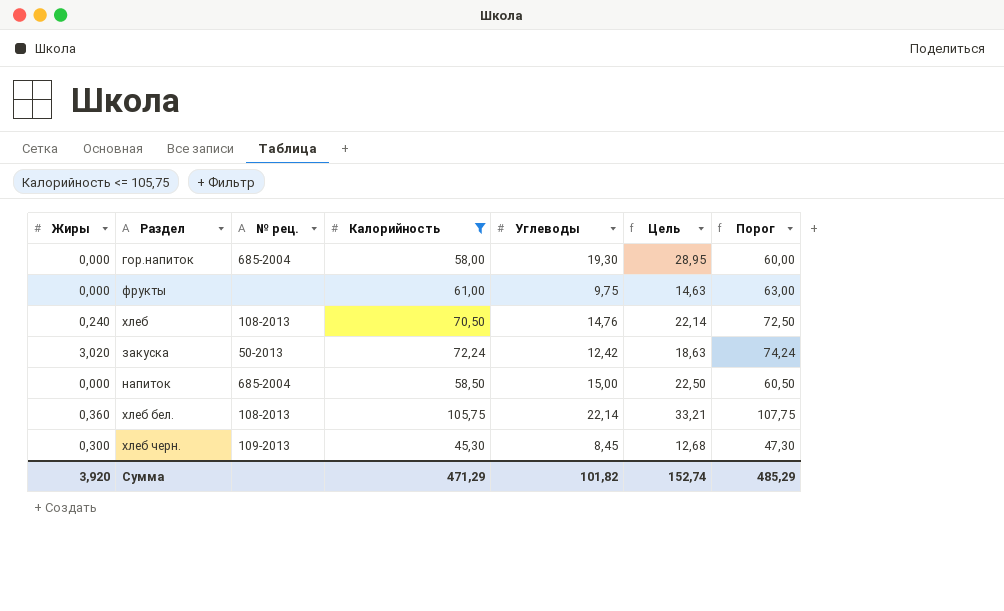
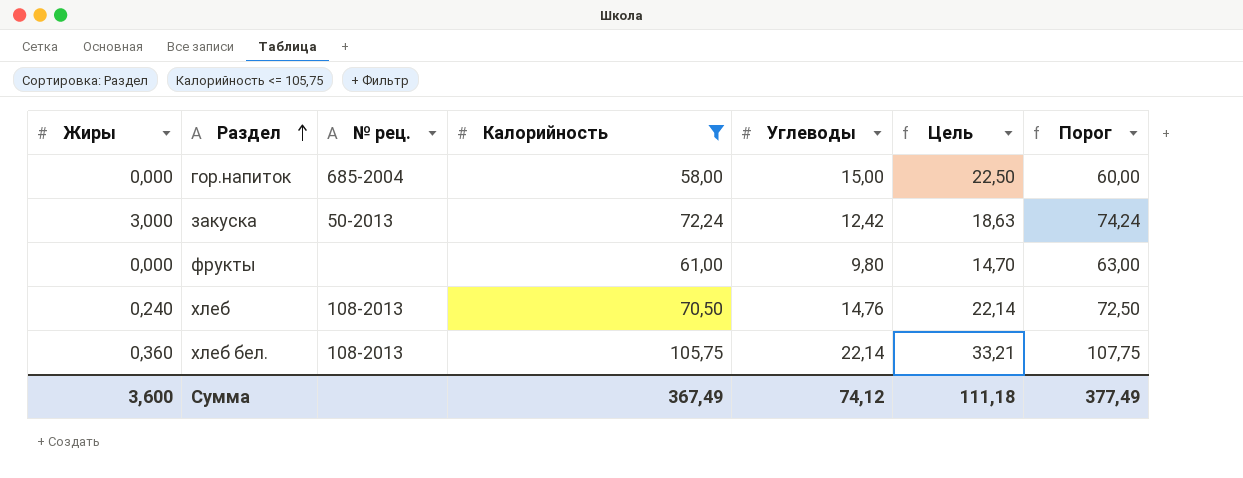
row order: none -> Раздел ascending
row напиток: 0,000 | 685-2004 | 58,50 | 15,00 | 22,50 | 60,50 -> none
row хлеб черн.: 0,300 | 109-2013 | 45,30 | 8,45 | 12,68 | 47,30 -> none
гор.напиток | Углеводы: 19,30 -> 15,00
гор.напиток | Цель: 28,95 -> 22,50
закуска | Жиры: 3,020 -> 3,000
фрукты | Углеводы: 9,75 -> 9,80
фрукты | Цель: 14,63 -> 14,70
Сумма | Жиры: 3,920 -> 3,600
Сумма | Калорийность: 471,29 -> 367,49
Сумма | Углеводы: 101,82 -> 74,12
Сумма | Цель: 152,74 -> 111,18
Сумма | Порог: 485,29 -> 377,49

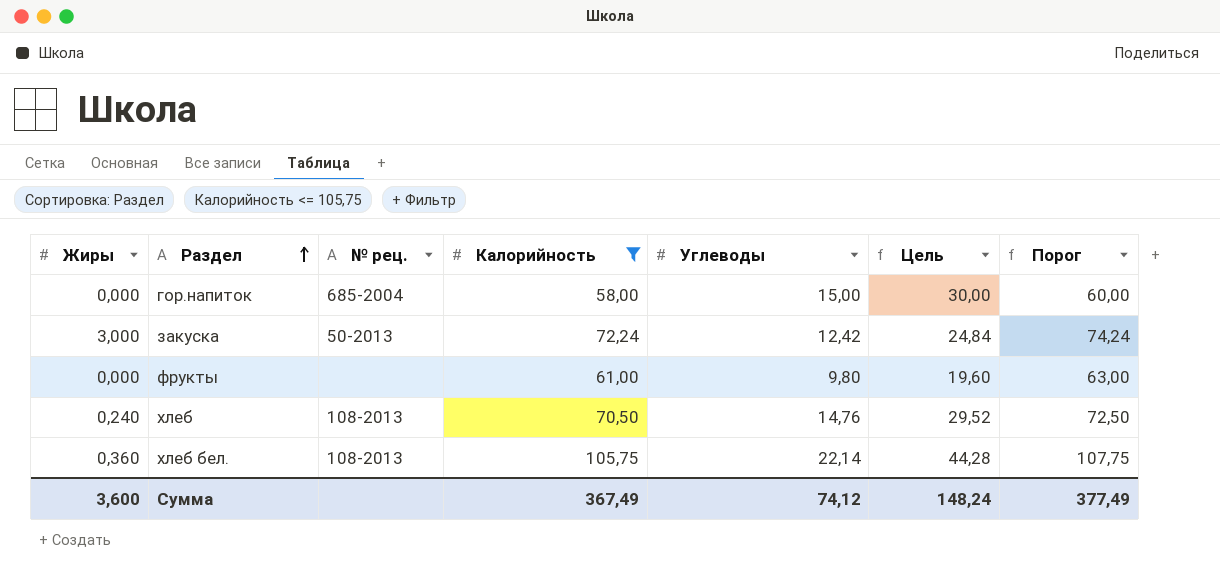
column Цель | formula: [Углеводы] * 1,5 -> [Углеводы] * 2
Сумма | Цель: 111,18 -> 148,24

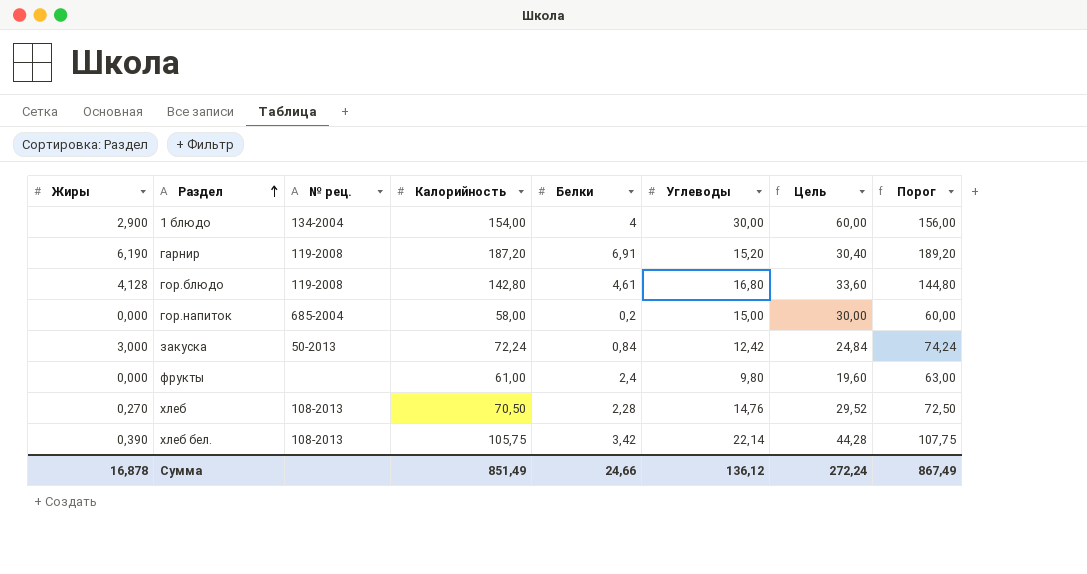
filter: Калорийность <= 105,75 -> none
column Белки | position: none -> 5
хлеб | Жиры: 0,240 -> 0,270
хлеб бел. | Жиры: 0,360 -> 0,390
Сумма | Жиры: 3,600 -> 16,878
Сумма | Калорийность: 367,49 -> 851,49
Сумма | Углеводы: 74,12 -> 136,12
Сумма | Цель: 148,24 -> 272,24
Сумма | Порог: 377,49 -> 867,49

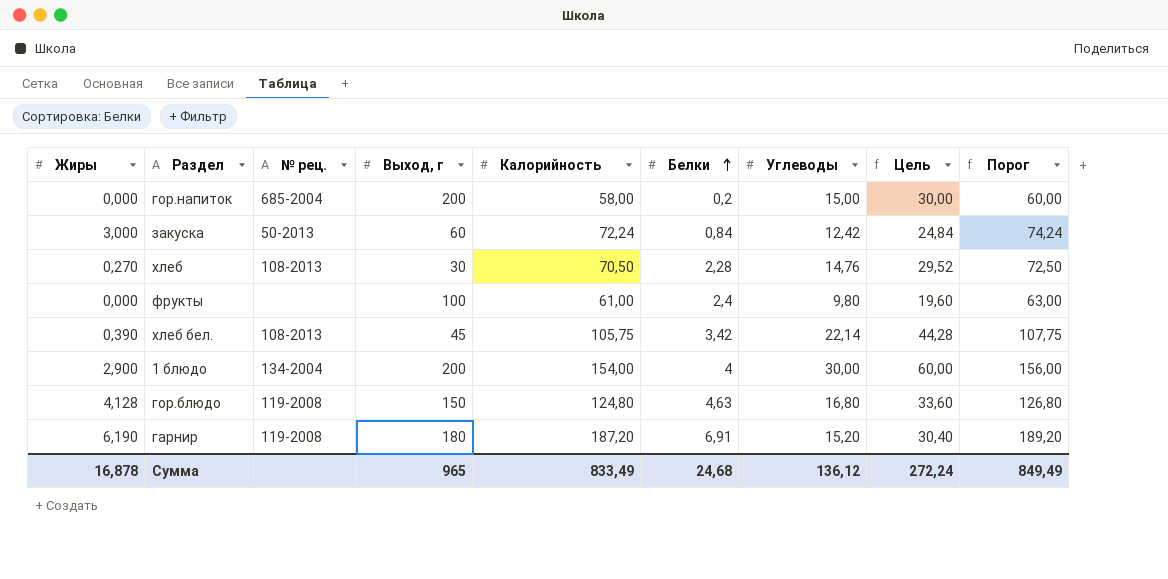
row order: Раздел ascending -> Белки ascending
column Выход, г | position: none -> 4
гор.блюдо | Калорийность: 142,80 -> 124,80
гор.блюдо | Белки: 4,61 -> 4,63
гор.блюдо | Порог: 144,80 -> 126,80
Сумма | Калорийность: 851,49 -> 833,49
Сумма | Белки: 24,66 -> 24,68
Сумма | Порог: 867,49 -> 849,49

